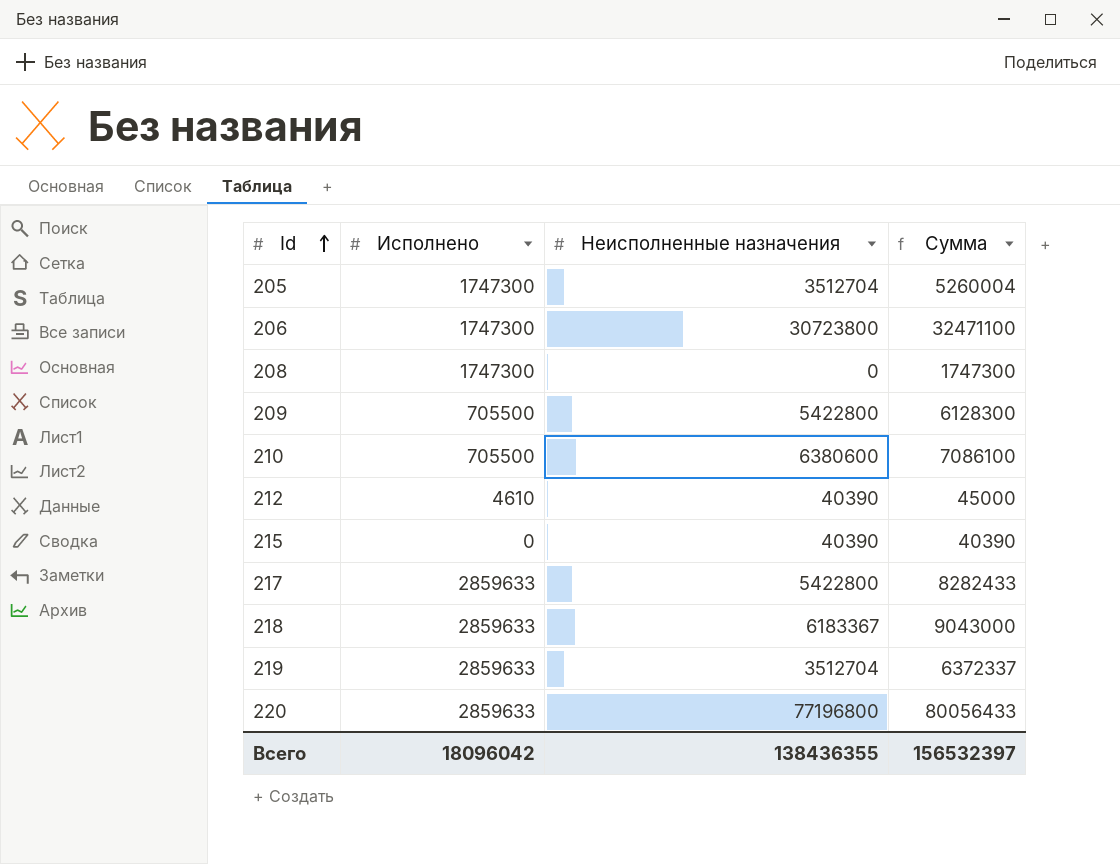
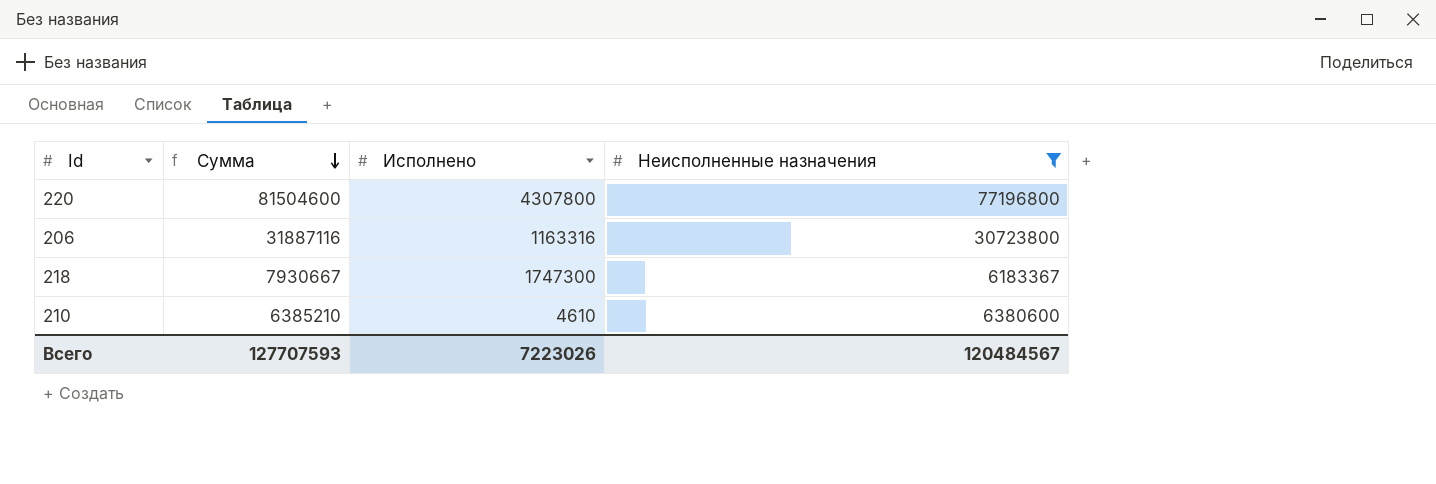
filter: none -> Неисполненные назначения >= 6183367
row order: Id ascending -> Сумма descending
column Сумма | position: 4 -> 2
220 | Сумма: 80056433 -> 81504600
220 | Исполнено: 2859633 -> 4307800
206 | Сумма: 32471100 -> 31887116
206 | Исполнено: 1747300 -> 1163316
218 | Сумма: 9043000 -> 7930667
218 | Исполнено: 2859633 -> 1747300
210 | Сумма: 7086100 -> 6385210
210 | Исполнено: 705500 -> 4610
Всего | Сумма: 156532397 -> 127707593
Всего | Исполнено: 18096042 -> 7223026
Всего | Неисполненные назначения: 138436355 -> 120484567

